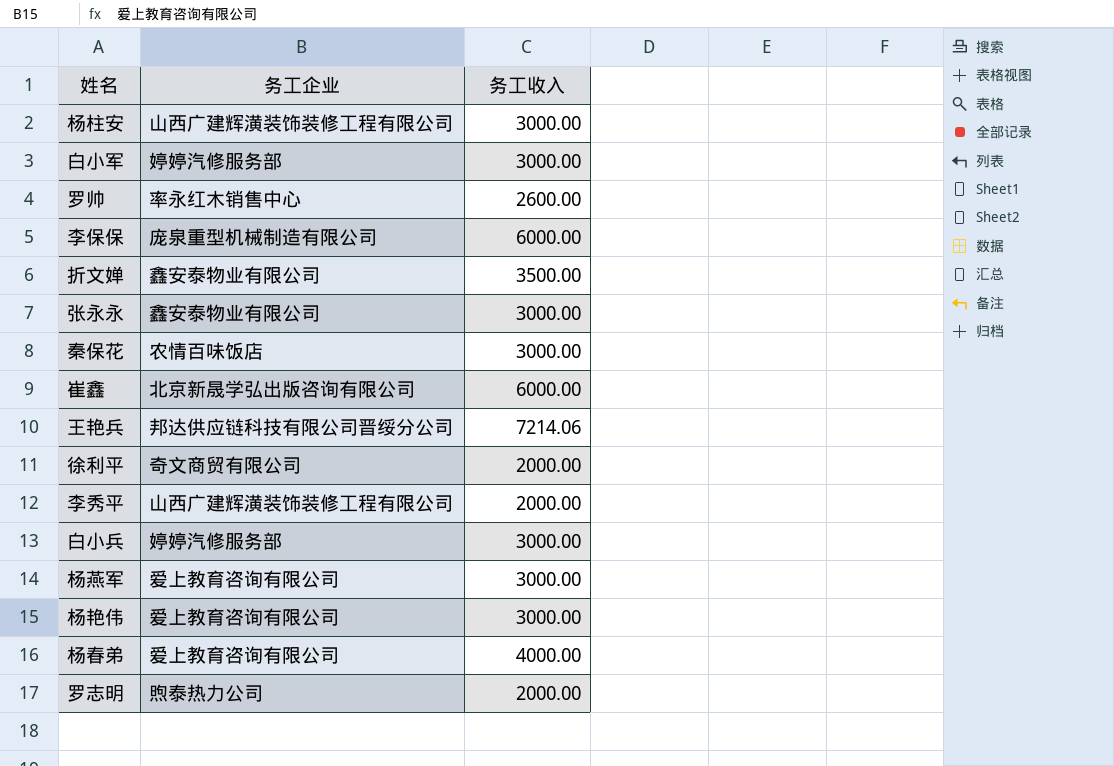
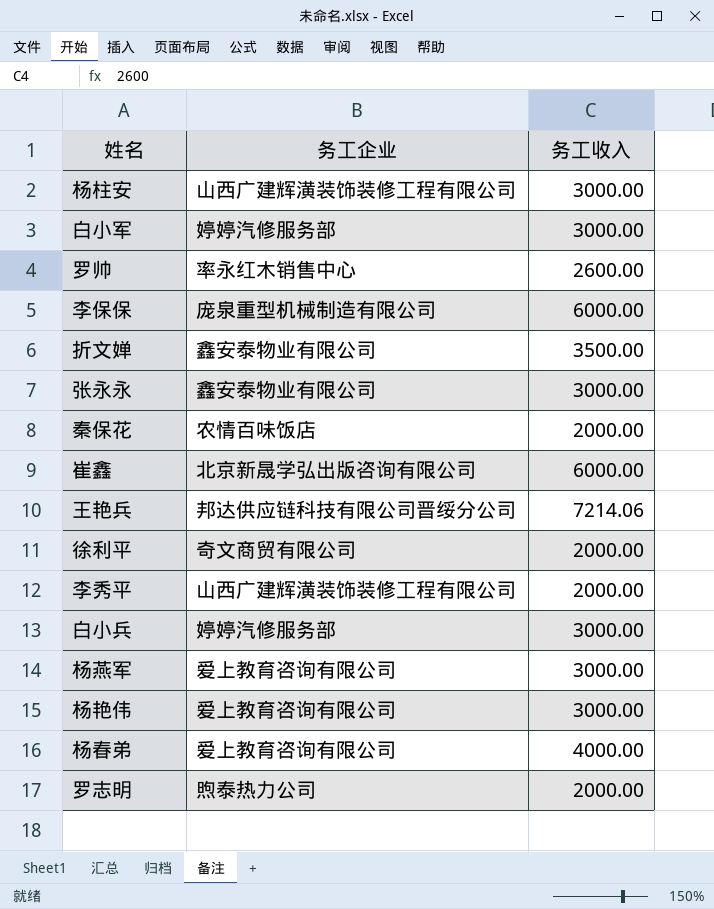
秦保花 | 务工收入: 3000.00 -> 2000.00

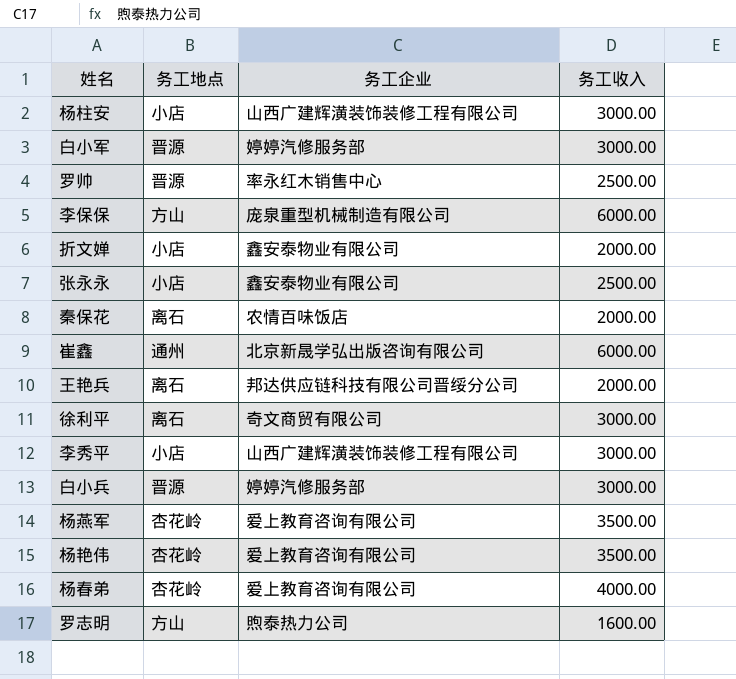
column 务工地点 | position: none -> 2
罗帅 | 务工收入: 2600.00 -> 2500.00
折文婵 | 务工收入: 3500.00 -> 2000.00
张永永 | 务工收入: 3000.00 -> 2500.00
王艳兵 | 务工收入: 7214.06 -> 2000.00
徐利平 | 务工收入: 2000.00 -> 3000.00
李秀平 | 务工收入: 2000.00 -> 3000.00
杨燕军 | 务工收入: 3000.00 -> 3500.00
杨艳伟 | 务工收入: 3000.00 -> 3500.00
罗志明 | 务工收入: 2000.00 -> 1600.00

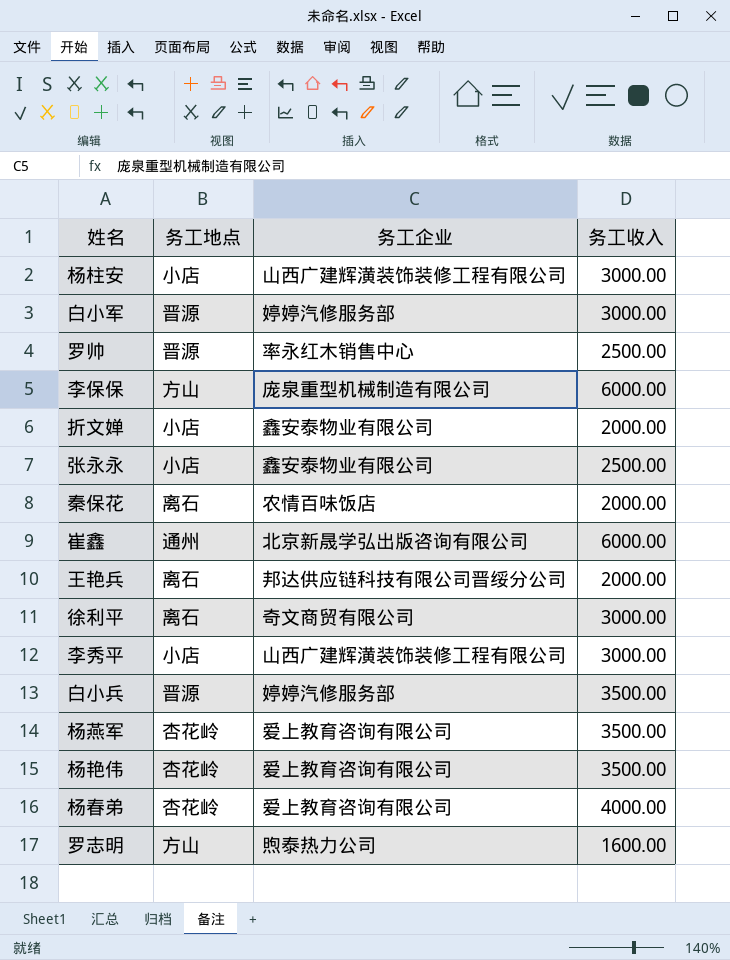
白小兵 | 务工收入: 3000.00 -> 3500.00

